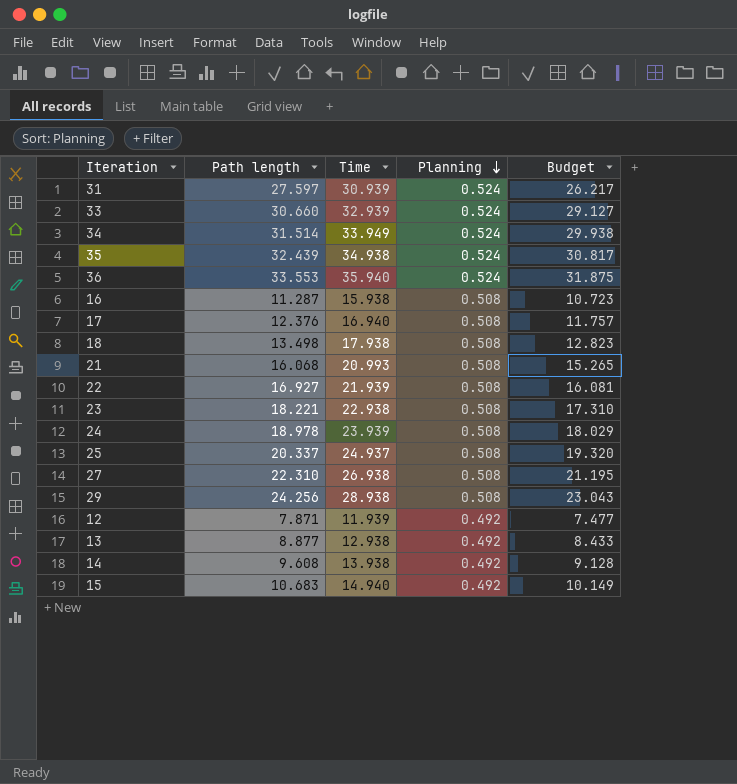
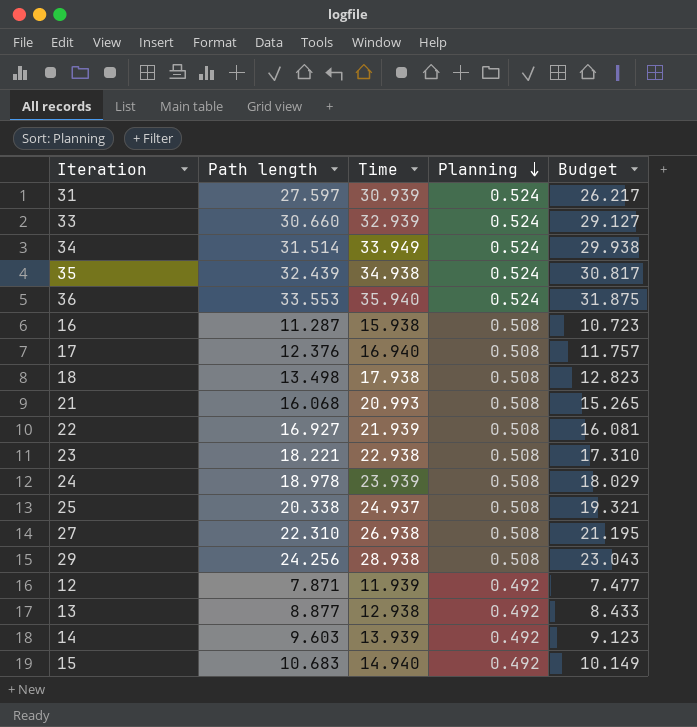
25 | Path length: 20.337 -> 20.338
25 | Budget: 19.320 -> 19.321
14 | Path length: 9.608 -> 9.603
14 | Time: 13.938 -> 13.939
14 | Budget: 9.128 -> 9.123

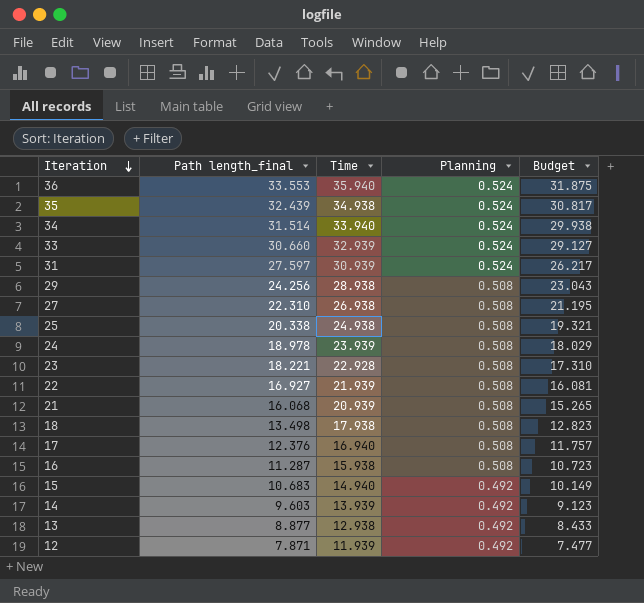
row order: Planning descending -> Iteration descending
column name: Path length -> Path length_final
34 | Time: 33.949 -> 33.940
25 | Time: 24.937 -> 24.938
23 | Time: 22.938 -> 22.928
21 | Time: 20.993 -> 20.939

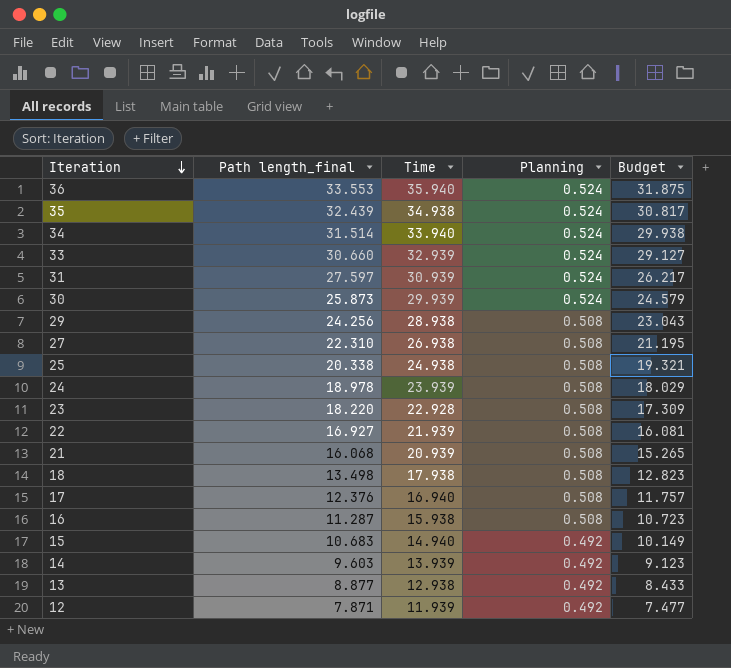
row 30: none -> 25.873 | 29.939 | 0.524 | 24.579
23 | Path length_final: 18.221 -> 18.220
23 | Budget: 17.310 -> 17.309

